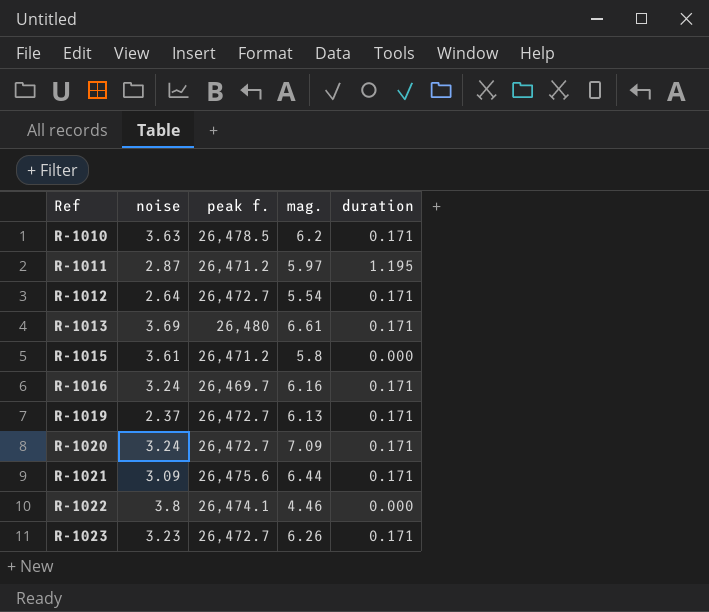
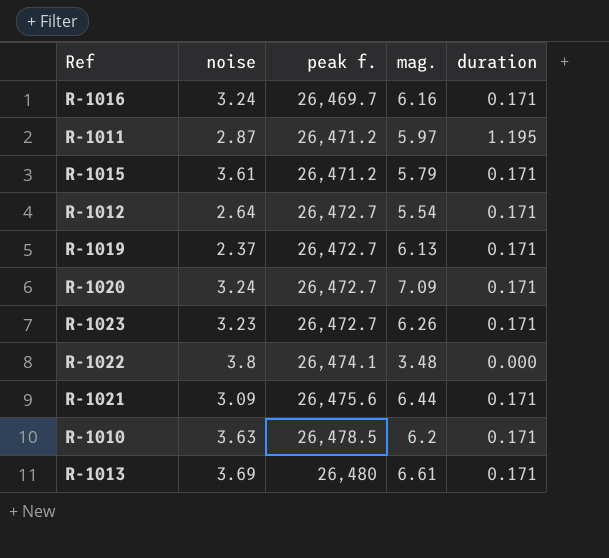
row order: Ref ascending -> peak f. ascending
R-1015 | mag.: 5.8 -> 5.79
R-1015 | duration: 0.000 -> 0.171
R-1022 | mag.: 4.46 -> 3.48

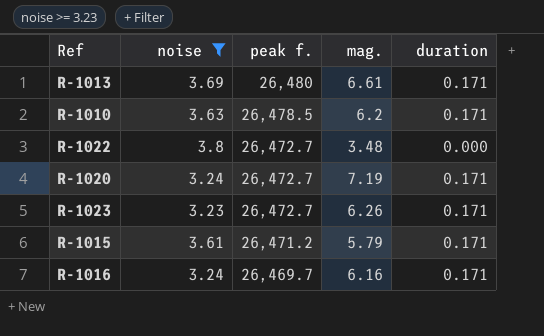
filter: none -> noise >= 3.23
row order: peak f. ascending -> peak f. descending
R-1022 | peak f.: 26,474.1 -> 26,472.7
R-1020 | mag.: 7.09 -> 7.19

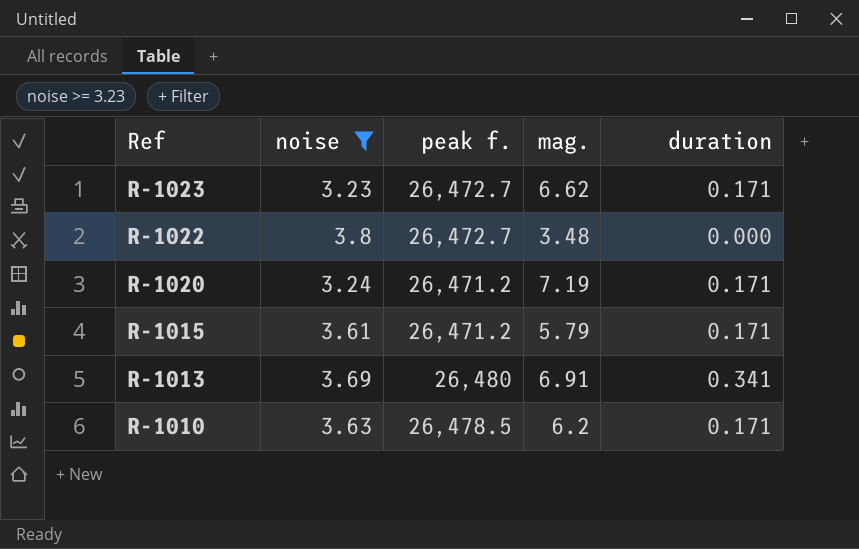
row order: peak f. descending -> Ref descending
row R-1016: 3.24 | 26,469.7 | 6.16 | 0.171 -> none
R-1023 | mag.: 6.26 -> 6.62
R-1020 | peak f.: 26,472.7 -> 26,471.2
R-1013 | mag.: 6.61 -> 6.91
R-1013 | duration: 0.171 -> 0.341

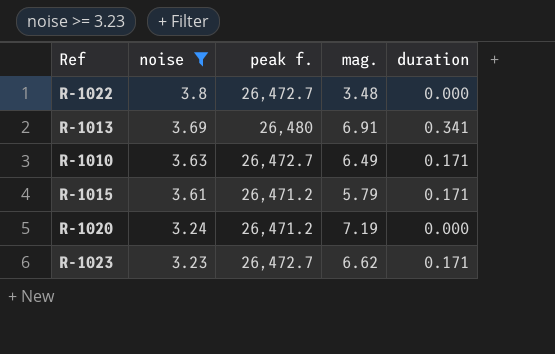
row order: Ref descending -> noise descending
R-1010 | peak f.: 26,478.5 -> 26,472.7
R-1010 | mag.: 6.2 -> 6.49
R-1020 | duration: 0.171 -> 0.000

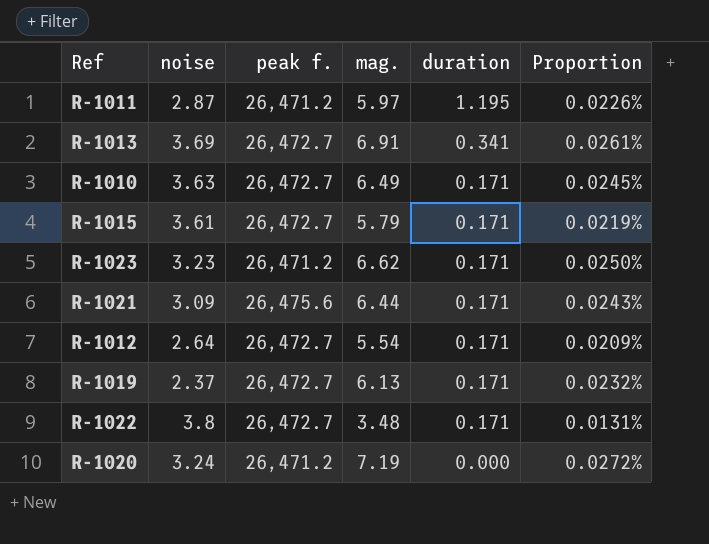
filter: noise >= 3.23 -> none
row order: noise descending -> duration descending
column Proportion | formula: none -> [mag.] / [peak f.]
R-1013 | peak f.: 26,480 -> 26,472.7
R-1015 | peak f.: 26,471.2 -> 26,472.7
R-1023 | peak f.: 26,472.7 -> 26,471.2
R-1022 | duration: 0.000 -> 0.171

